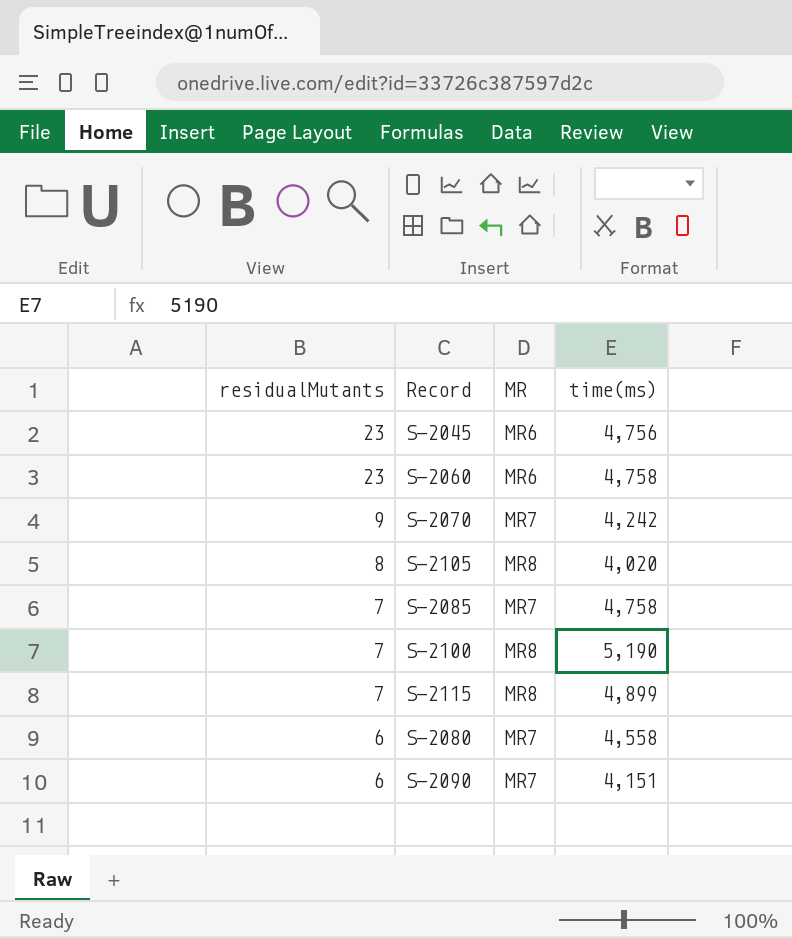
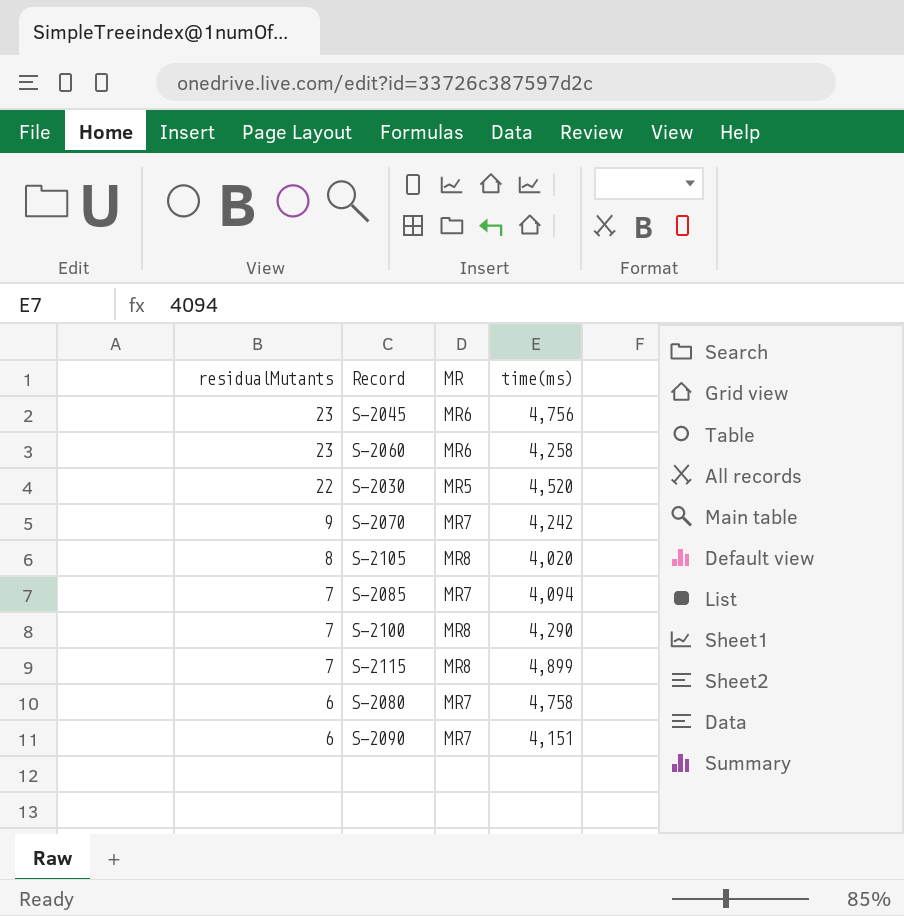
S-2060 | time(ms): 4,758 -> 4,258
row S-2030: none -> 22 | MR5 | 4,520
S-2085 | time(ms): 4,758 -> 4,094
S-2100 | time(ms): 5,190 -> 4,290
S-2080 | time(ms): 4,558 -> 4,758

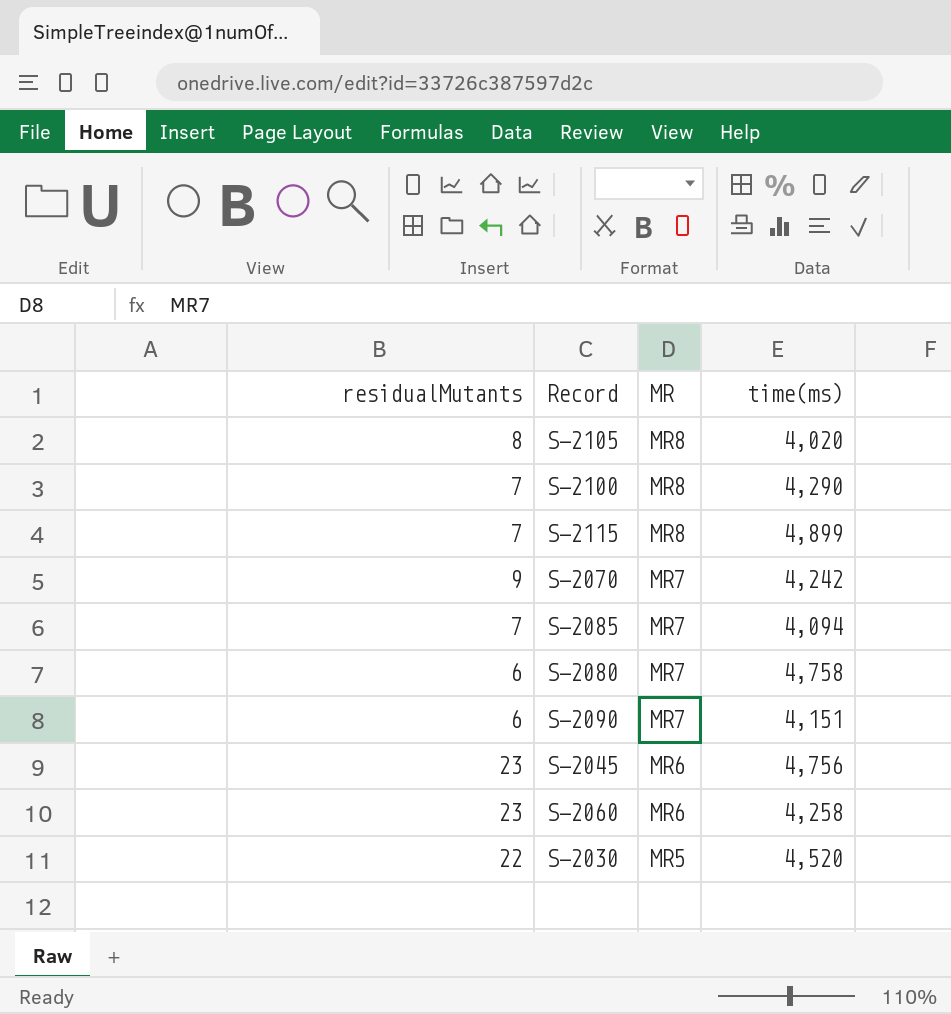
row order: residualMutants descending -> MR descending

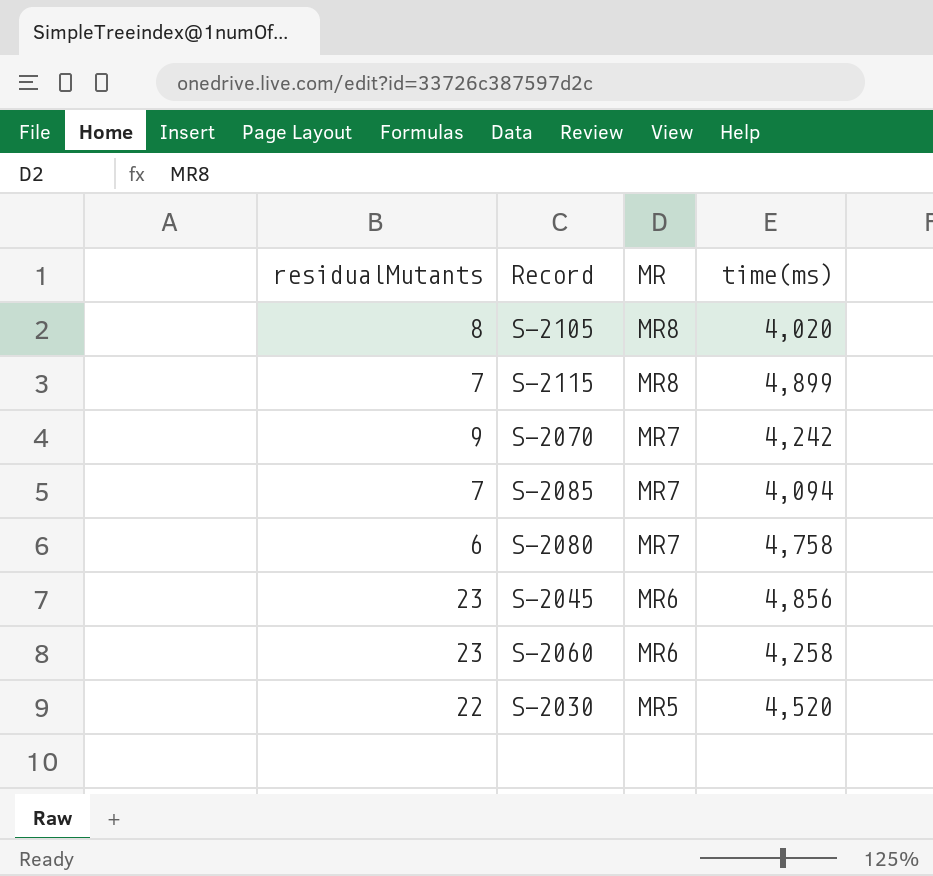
row S-2100: 7 | MR8 | 4,290 -> none
row S-2090: 6 | MR7 | 4,151 -> none
S-2045 | time(ms): 4,756 -> 4,856

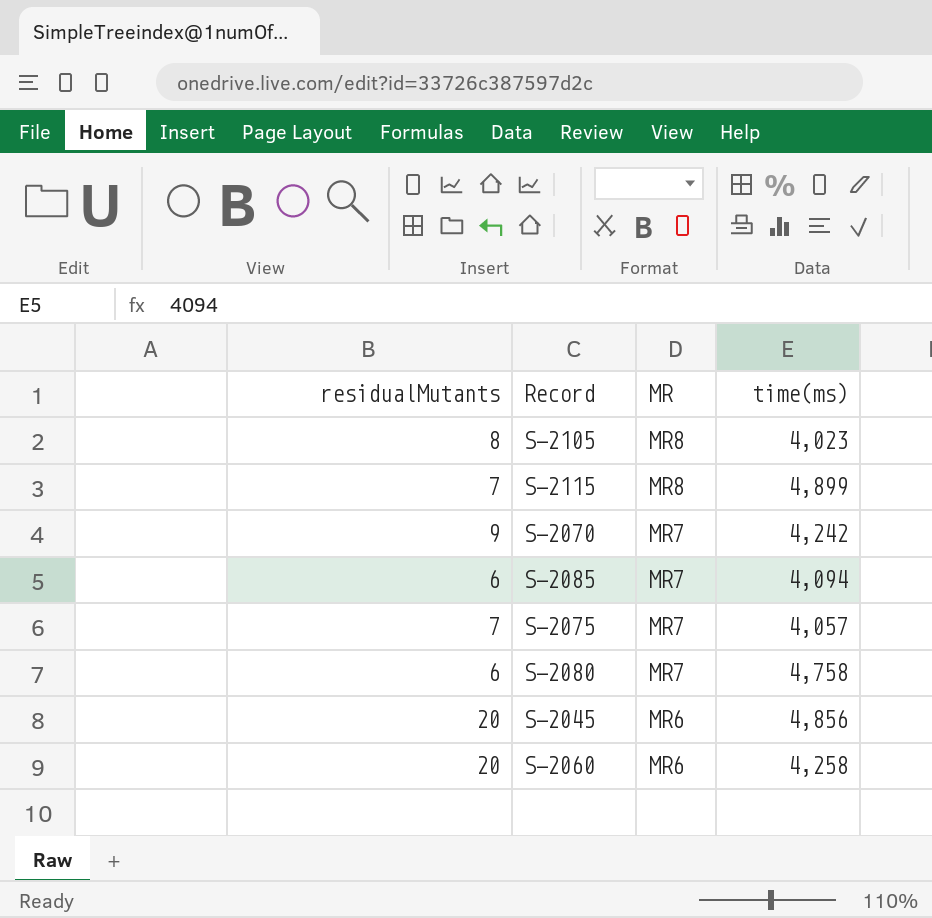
row S-2030: 22 | MR5 | 4,520 -> none
S-2105 | time(ms): 4,020 -> 4,023
S-2085 | residualMutants: 7 -> 6
row S-2075: none -> 7 | MR7 | 4,057
S-2045 | residualMutants: 23 -> 20
S-2060 | residualMutants: 23 -> 20

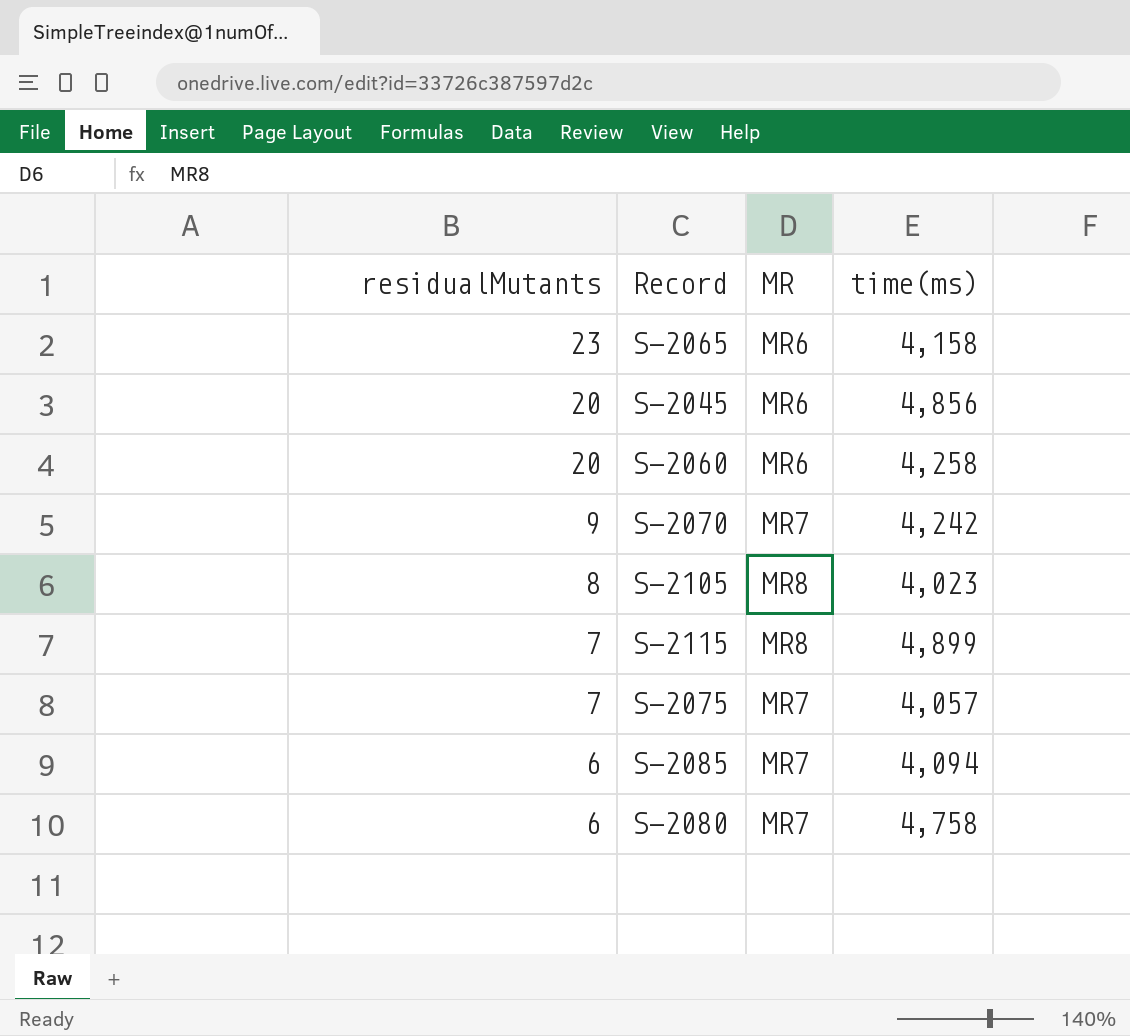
row order: MR descending -> residualMutants descending
row S-2065: none -> 23 | MR6 | 4,158

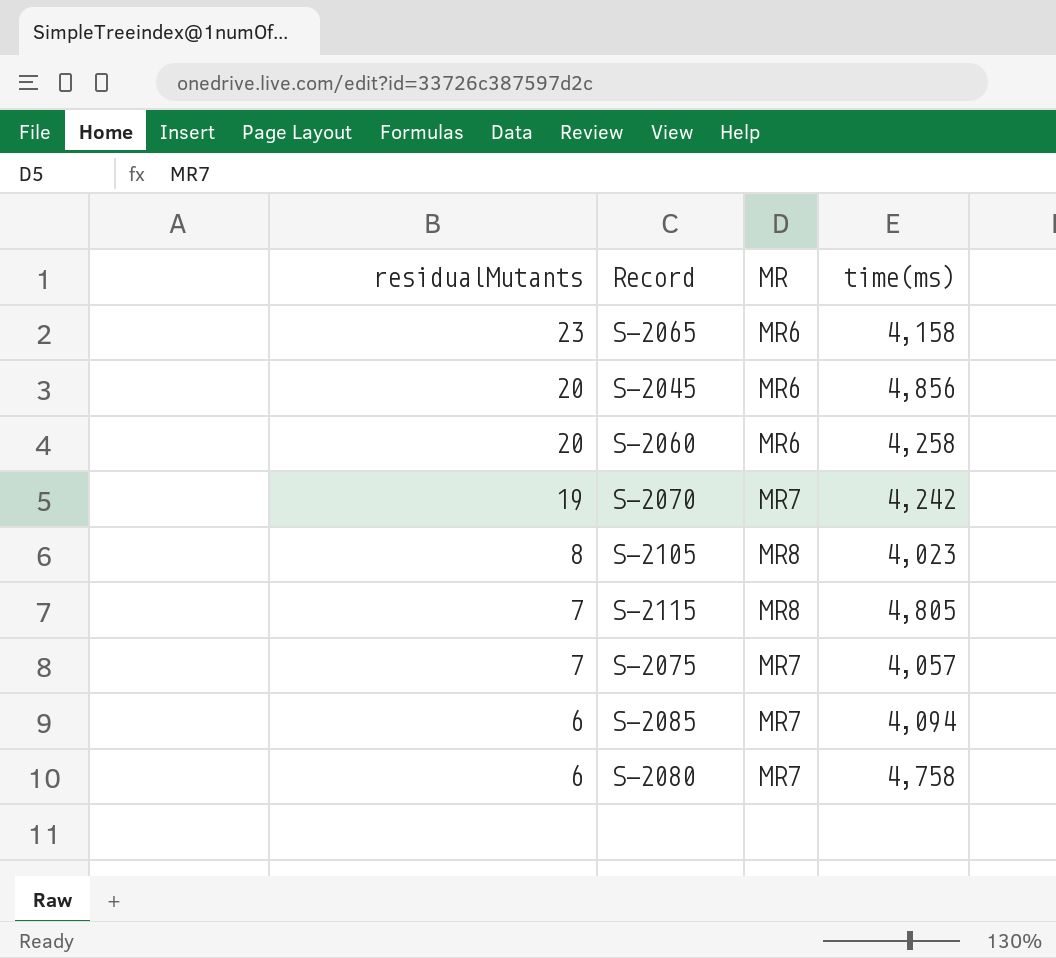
S-2070 | residualMutants: 9 -> 19
S-2115 | time(ms): 4,899 -> 4,805

